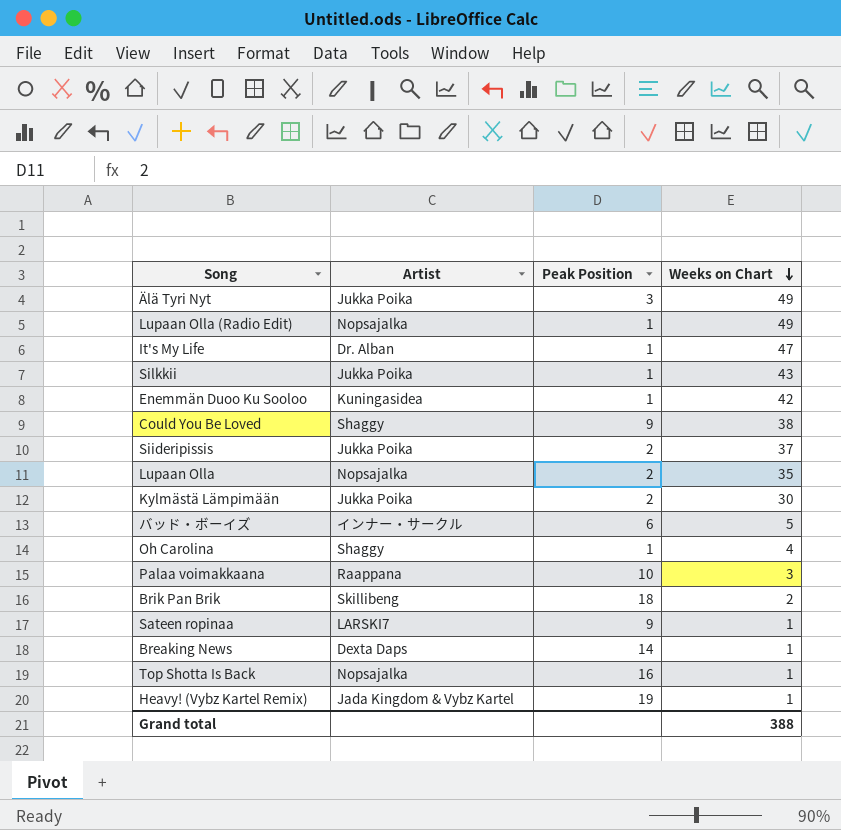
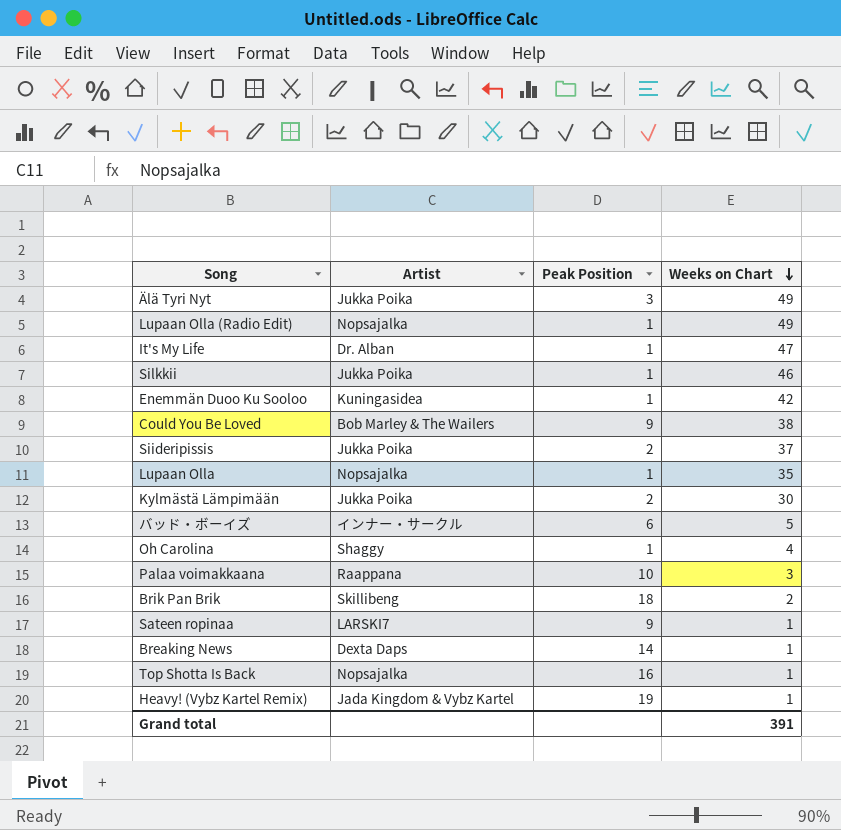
Silkkii | Weeks on Chart: 43 -> 46
Could You Be Loved | Artist: Shaggy -> Bob Marley & The Wailers
Lupaan Olla | Peak Position: 2 -> 1
Grand total | Weeks on Chart: 388 -> 391

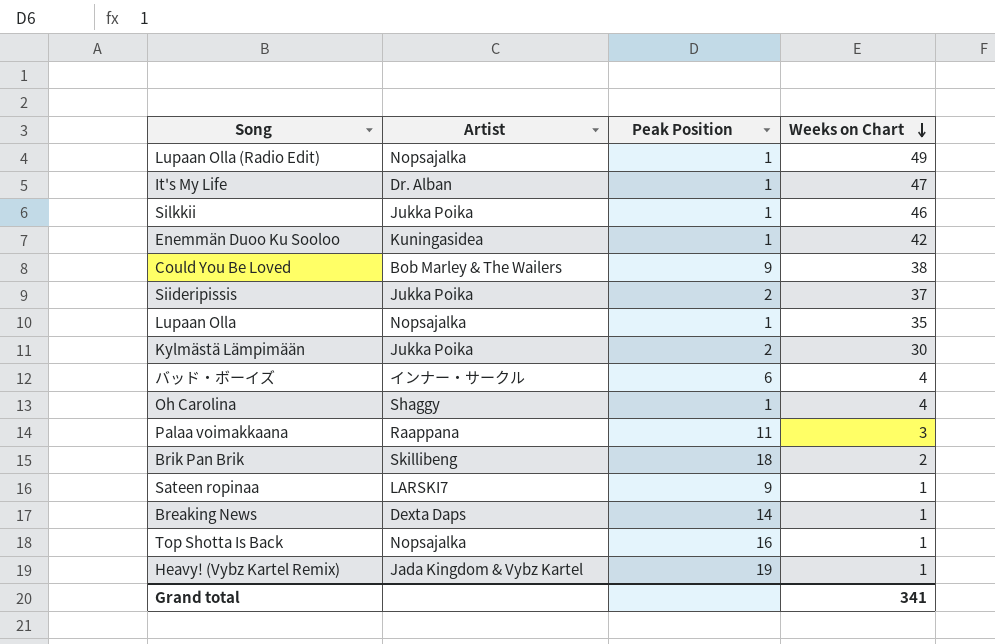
row Älä Tyri Nyt: Jukka Poika | 3 | 49 -> none
バッド・ボーイズ | Weeks on Chart: 5 -> 4
Palaa voimakkaana | Peak Position: 10 -> 11
Grand total | Weeks on Chart: 391 -> 341

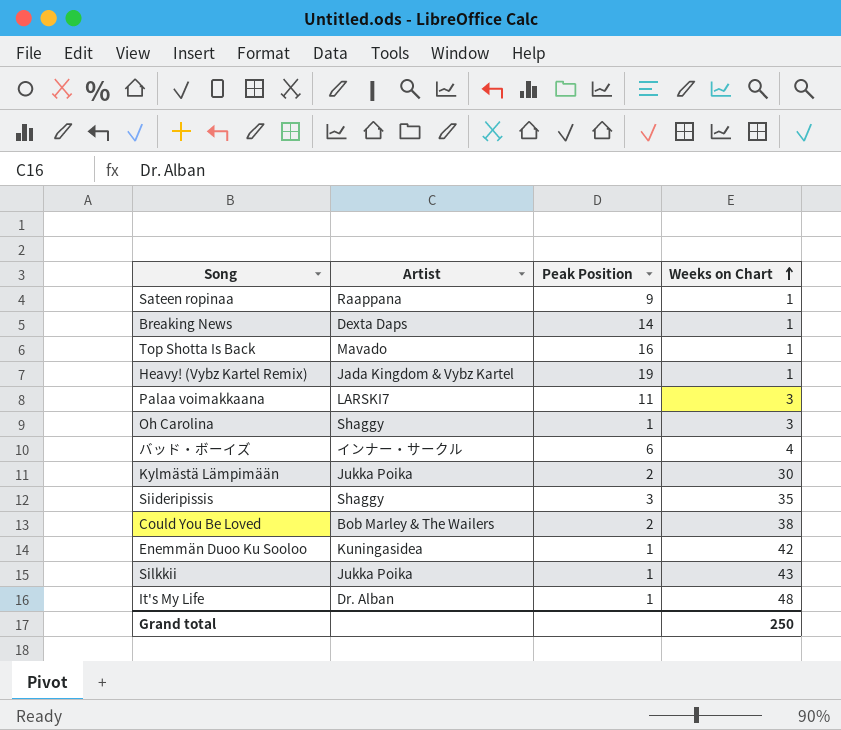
row order: Weeks on Chart descending -> Weeks on Chart ascending
row Lupaan Olla (Radio Edit): Nopsajalka | 1 | 49 -> none
row Lupaan Olla: Nopsajalka | 1 | 35 -> none
row Brik Pan Brik: Skillibeng | 18 | 2 -> none
Sateen ropinaa | Artist: LARSKI7 -> Raappana
Top Shotta Is Back | Artist: Nopsajalka -> Mavado
Palaa voimakkaana | Artist: Raappana -> LARSKI7
Oh Carolina | Weeks on Chart: 4 -> 3
Siideripissis | Artist: Jukka Poika -> Shaggy
Siideripissis | Peak Position: 2 -> 3
Siideripissis | Weeks on Chart: 37 -> 35
Could You Be Loved | Peak Position: 9 -> 2
Silkkii | Weeks on Chart: 46 -> 43
It's My Life | Weeks on Chart: 47 -> 48
Grand total | Weeks on Chart: 341 -> 250

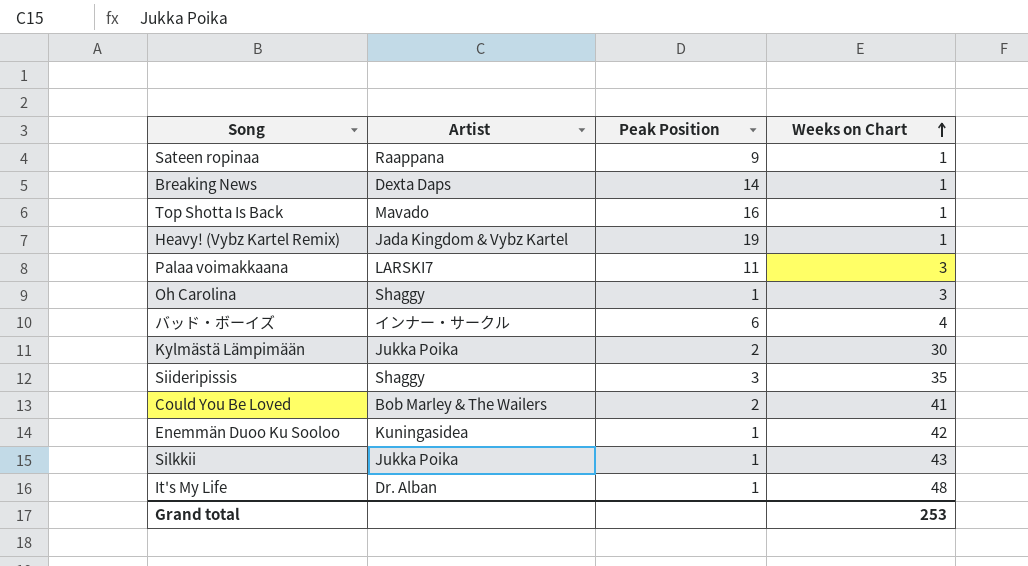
Could You Be Loved | Weeks on Chart: 38 -> 41
Grand total | Weeks on Chart: 250 -> 253

